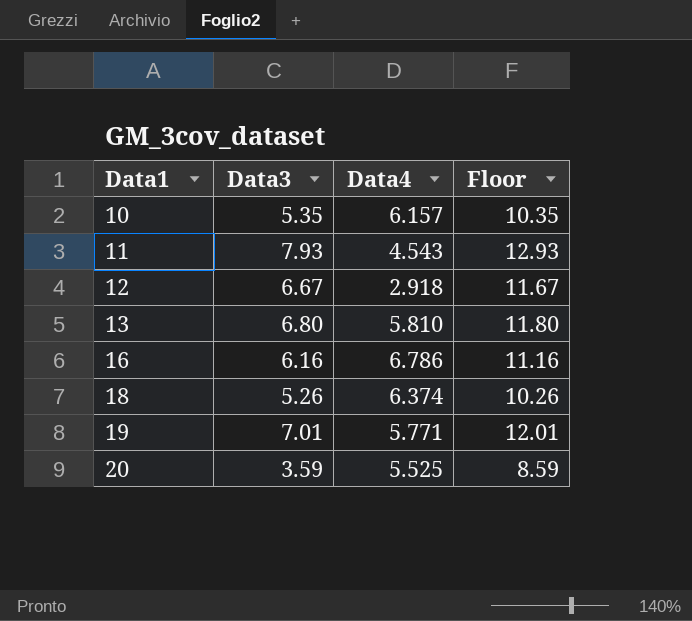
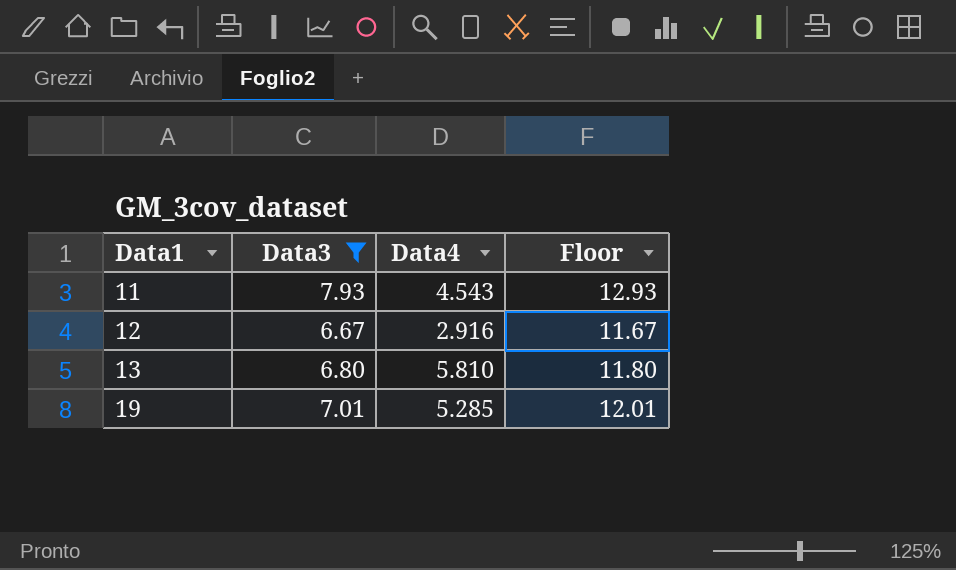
filter: none -> Data3 >= 6.67
12 | Data4: 2.918 -> 2.916
19 | Data4: 5.771 -> 5.285

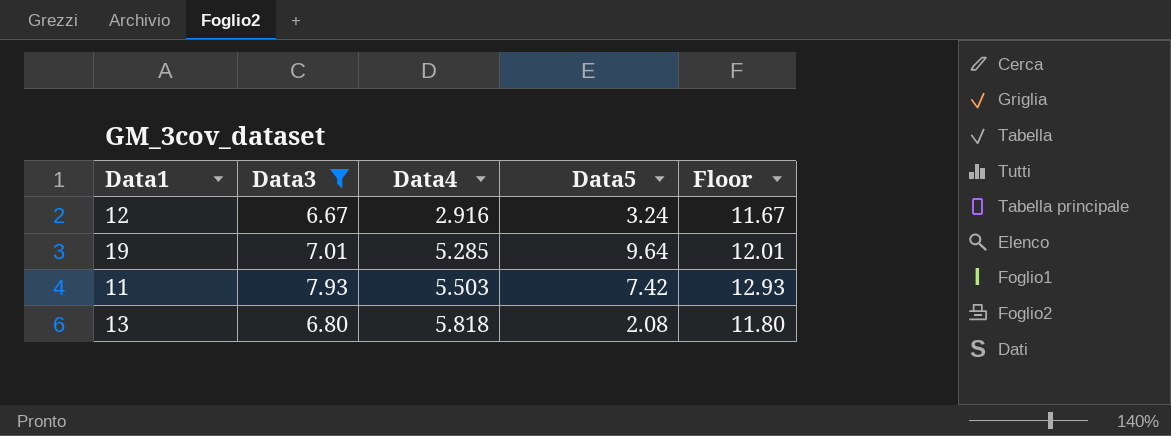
row order: Data1 ascending -> Data4 ascending
column Data5 | position: none -> 4
11 | Data4: 4.543 -> 5.503
13 | Data4: 5.810 -> 5.818

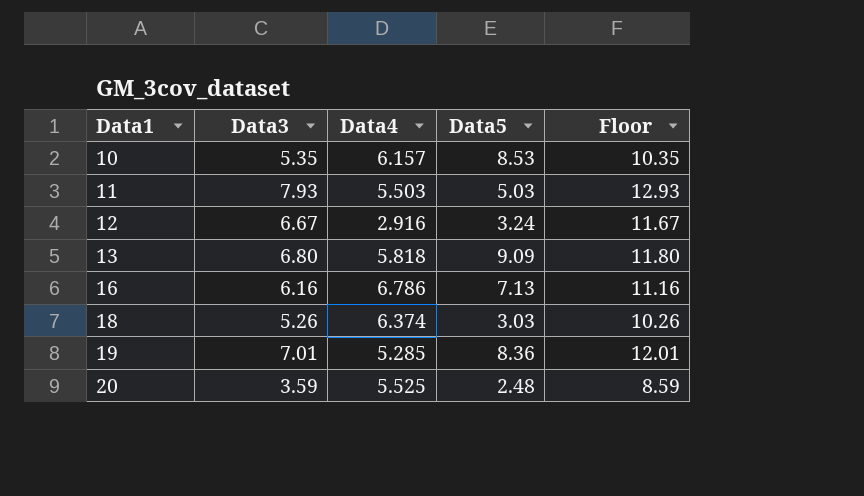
filter: Data3 >= 6.67 -> none
row order: Data4 ascending -> Data1 ascending
11 | Data5: 7.42 -> 5.03
13 | Data5: 2.08 -> 9.09
19 | Data5: 9.64 -> 8.36

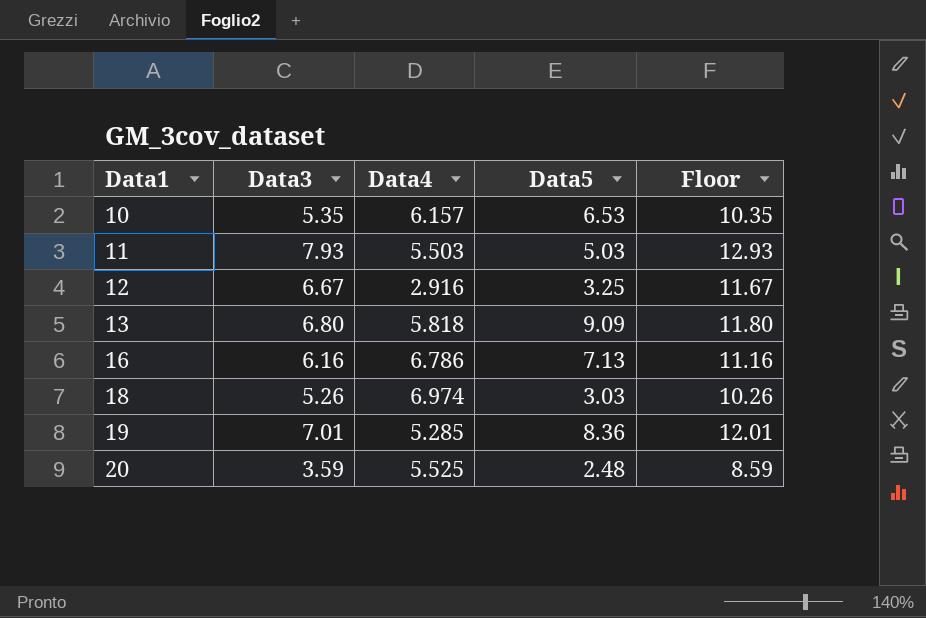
10 | Data5: 8.53 -> 6.53
12 | Data5: 3.24 -> 3.25
18 | Data4: 6.374 -> 6.974

